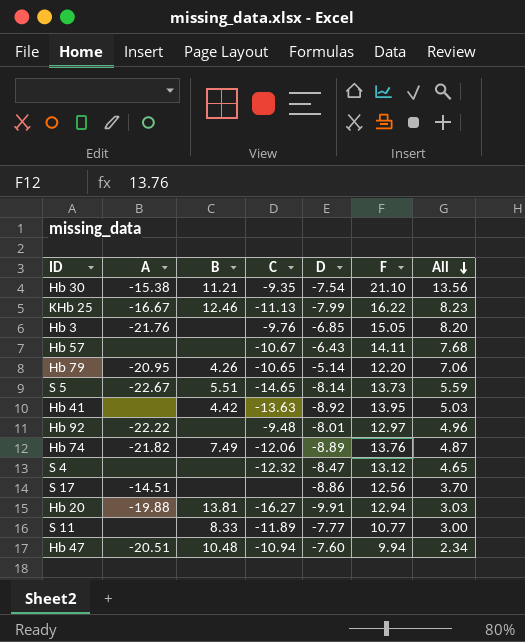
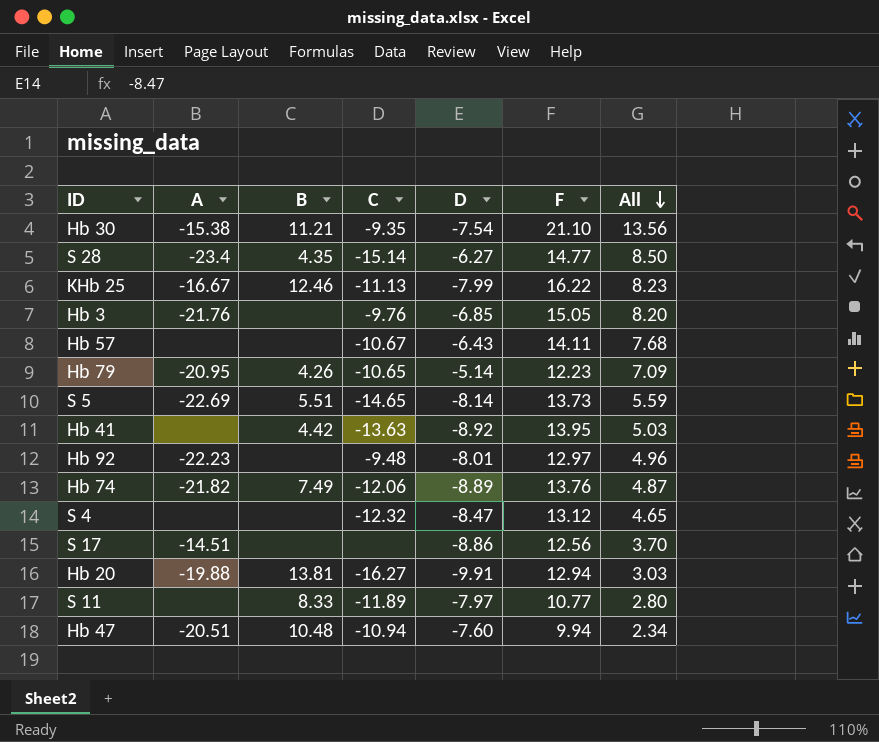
row S 28: none -> -23.4 | 4.35 | -15.14 | -6.27 | 14.77 | 8.50
Hb 79 | F: 12.20 -> 12.23
Hb 79 | All: 7.06 -> 7.09
S 5 | A: -22.67 -> -22.69
Hb 92 | A: -22.22 -> -22.23
S 11 | D: -7.77 -> -7.97
S 11 | All: 3.00 -> 2.80

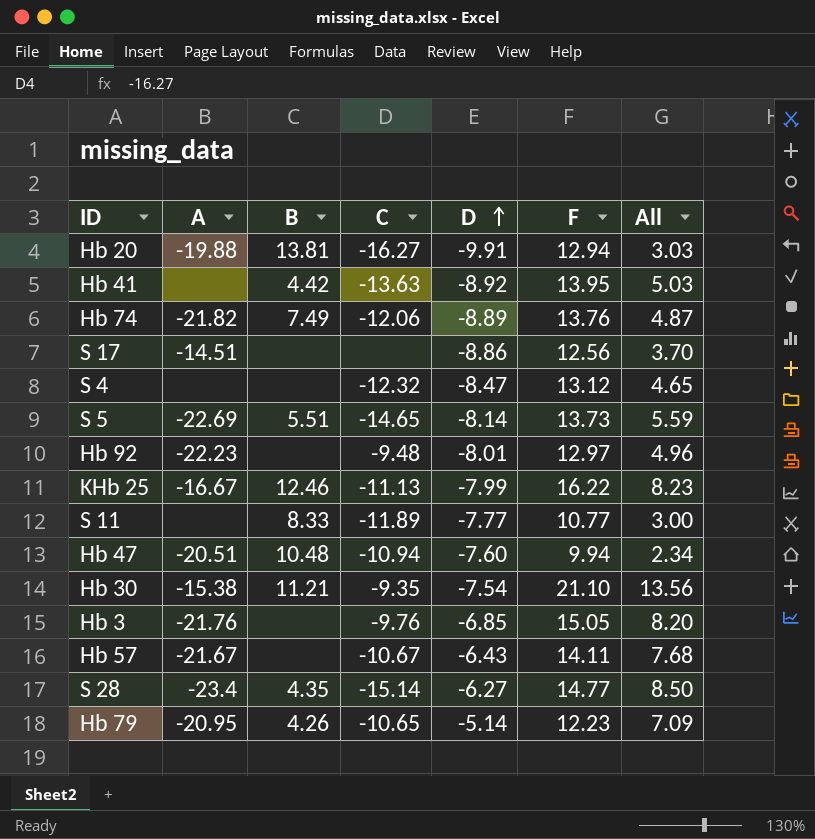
row order: All descending -> D ascending
S 11 | D: -7.97 -> -7.77
S 11 | All: 2.80 -> 3.00
Hb 57 | A: none -> -21.67

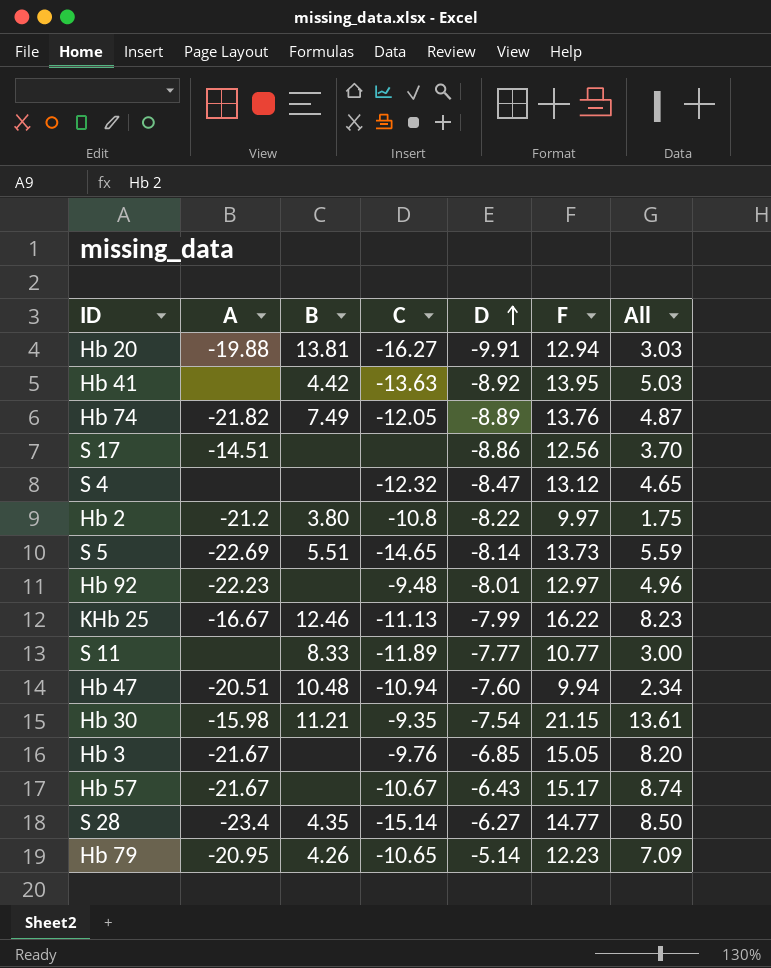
Hb 74 | C: -12.06 -> -12.05
row Hb 2: none -> -21.2 | 3.80 | -10.8 | -8.22 | 9.97 | 1.75
Hb 30 | A: -15.38 -> -15.98
Hb 30 | F: 21.10 -> 21.15
Hb 30 | All: 13.56 -> 13.61
Hb 3 | A: -21.76 -> -21.67
Hb 57 | F: 14.11 -> 15.17
Hb 57 | All: 7.68 -> 8.74

